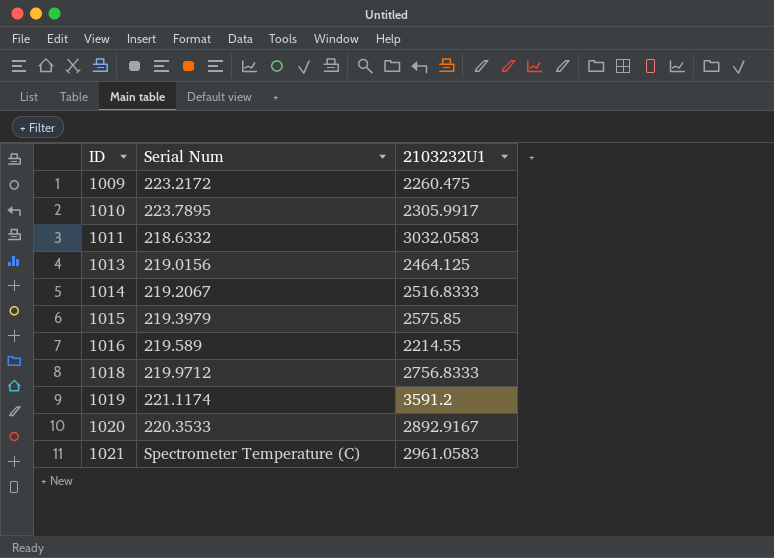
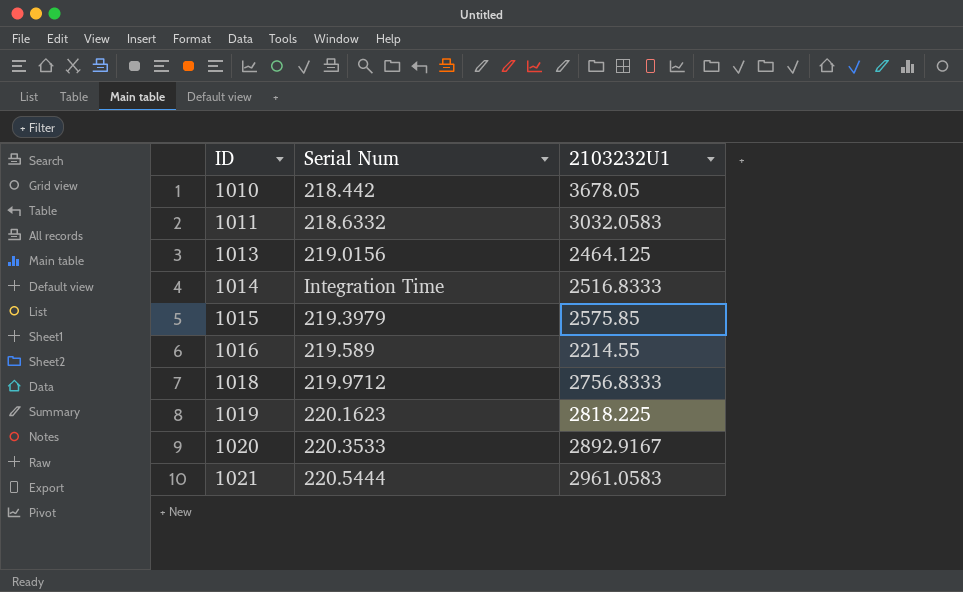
row 1009: 223.2172 | 2260.475 -> none
1010 | Serial Num: 223.7895 -> 218.442
1010 | 2103232U1: 2305.9917 -> 3678.05
1014 | Serial Num: 219.2067 -> Integration Time
1019 | Serial Num: 221.1174 -> 220.1623
1019 | 2103232U1: 3591.2 -> 2818.225
1021 | Serial Num: Spectrometer Temperature (C) -> 220.5444

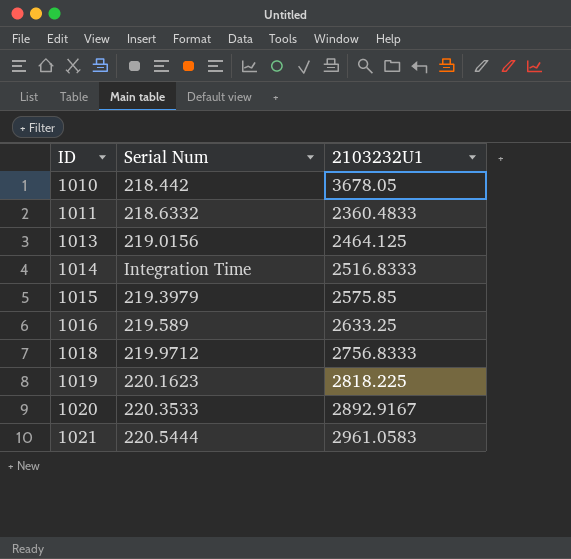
1011 | 2103232U1: 3032.0583 -> 2360.4833
1016 | 2103232U1: 2214.55 -> 2633.25

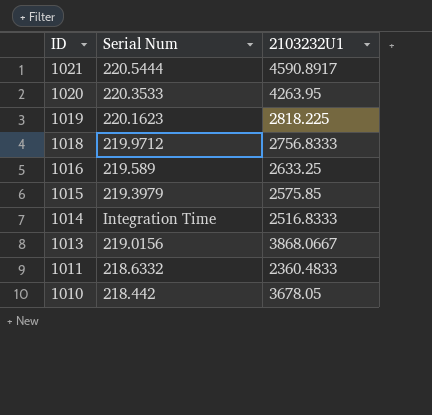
row order: ID ascending -> ID descending
1021 | 2103232U1: 2961.0583 -> 4590.8917
1020 | 2103232U1: 2892.9167 -> 4263.95
1013 | 2103232U1: 2464.125 -> 3868.0667

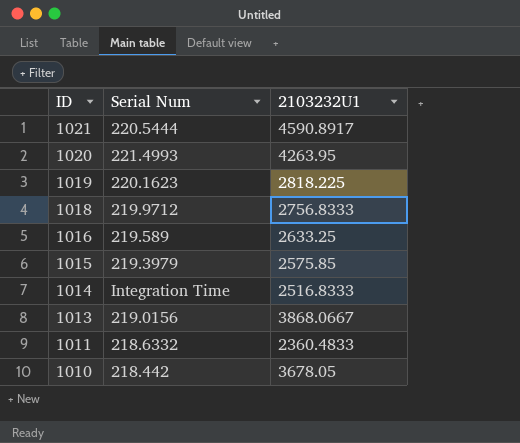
1020 | Serial Num: 220.3533 -> 221.4993

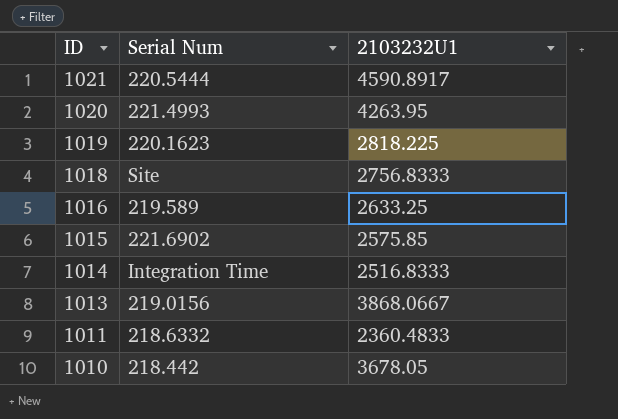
1018 | Serial Num: 219.9712 -> Site
1015 | Serial Num: 219.3979 -> 221.6902

